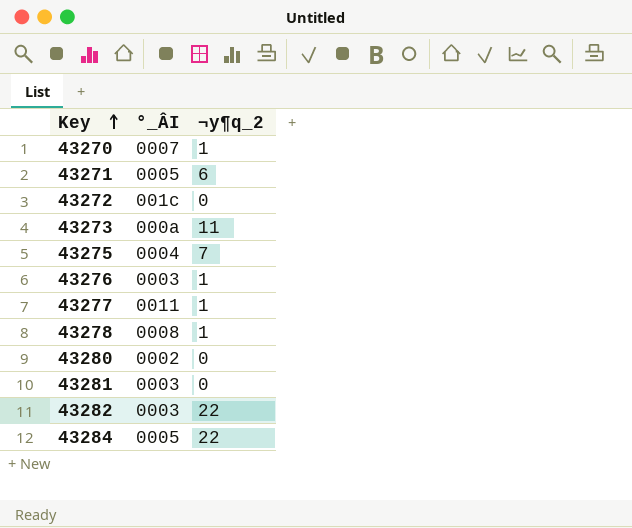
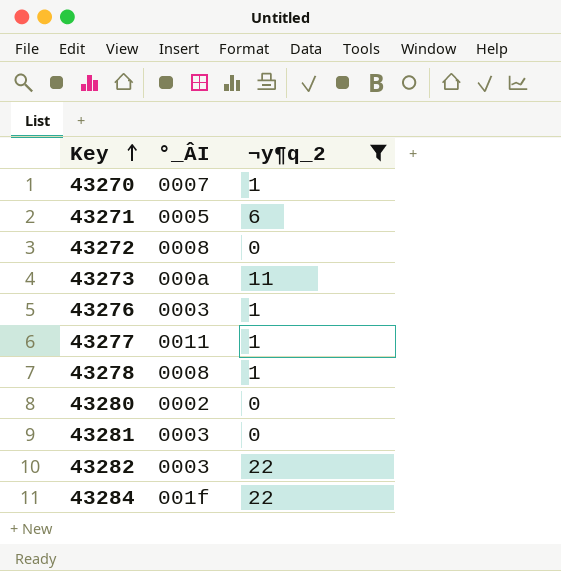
filter: none -> ¬y¶q_2 != 7
43272 | °_ÂI: 001c -> 0008
43284 | °_ÂI: 0005 -> 001f

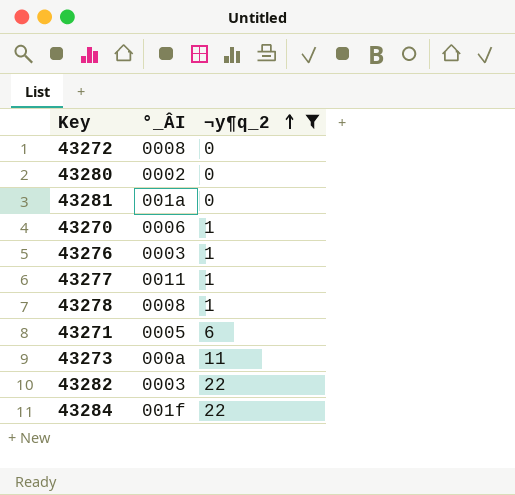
row order: Key ascending -> ¬y¶q_2 ascending
43281 | °_ÂI: 0003 -> 001a
43270 | °_ÂI: 0007 -> 0006

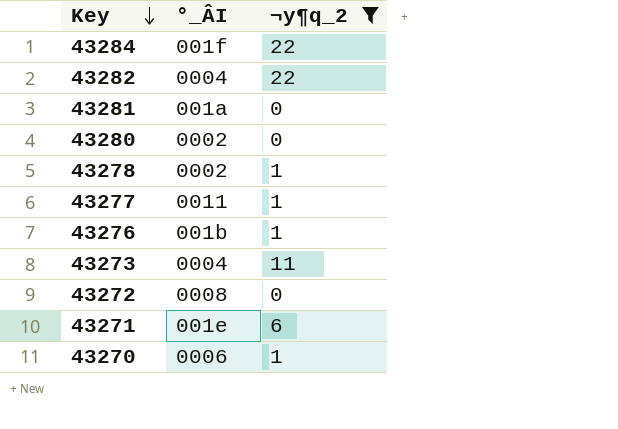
row order: ¬y¶q_2 ascending -> Key descending
43282 | °_ÂI: 0003 -> 0004
43278 | °_ÂI: 0008 -> 0002
43276 | °_ÂI: 0003 -> 001b
43273 | °_ÂI: 000a -> 0004
43271 | °_ÂI: 0005 -> 001e

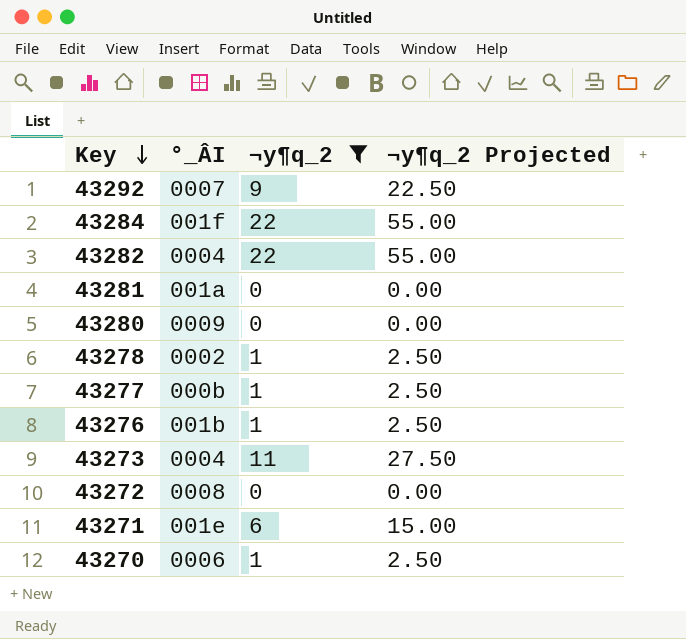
column ¬y¶q_2 Projected | formula: none -> [¬y¶q_2] * 2.5
row 43292: none -> 0007 | 9 | 22.50
43280 | °_ÂI: 0002 -> 0009
43277 | °_ÂI: 0011 -> 000b

